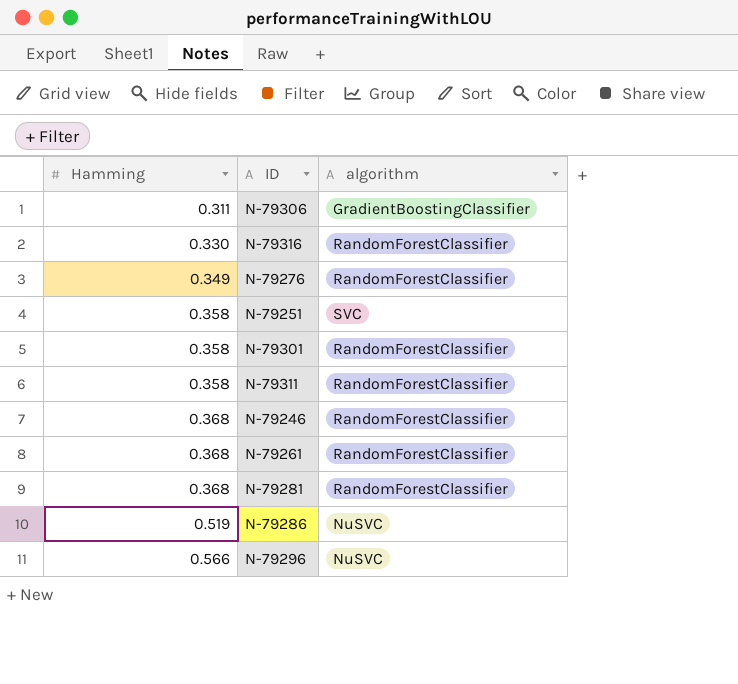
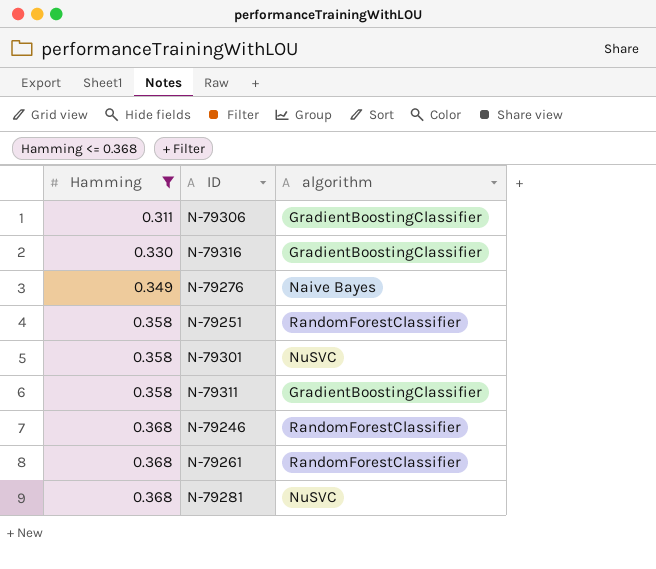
filter: none -> Hamming <= 0.368
N-79316 | algorithm: RandomForestClassifier -> GradientBoostingClassifier
N-79276 | algorithm: RandomForestClassifier -> Naive Bayes
N-79251 | algorithm: SVC -> RandomForestClassifier
N-79301 | algorithm: RandomForestClassifier -> NuSVC
N-79311 | algorithm: RandomForestClassifier -> GradientBoostingClassifier
N-79281 | algorithm: RandomForestClassifier -> NuSVC

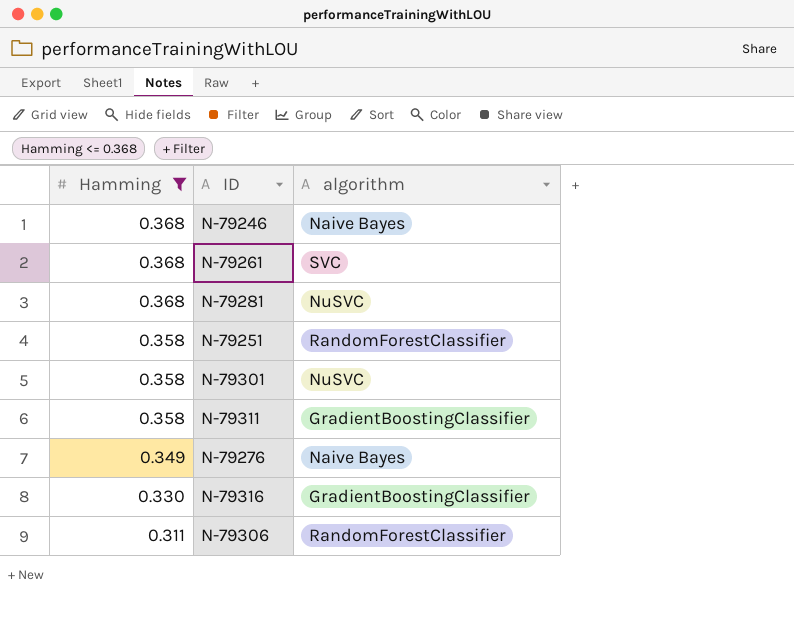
row order: Hamming ascending -> Hamming descending
N-79246 | algorithm: RandomForestClassifier -> Naive Bayes
N-79261 | algorithm: RandomForestClassifier -> SVC
N-79306 | algorithm: GradientBoostingClassifier -> RandomForestClassifier

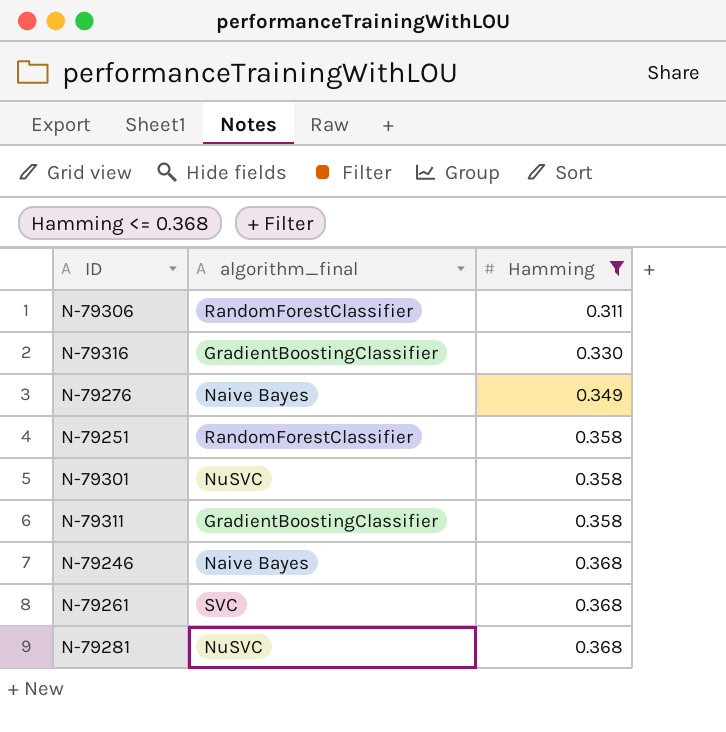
row order: Hamming descending -> Hamming ascending
column name: algorithm -> algorithm_final
column Hamming | position: 1 -> 3

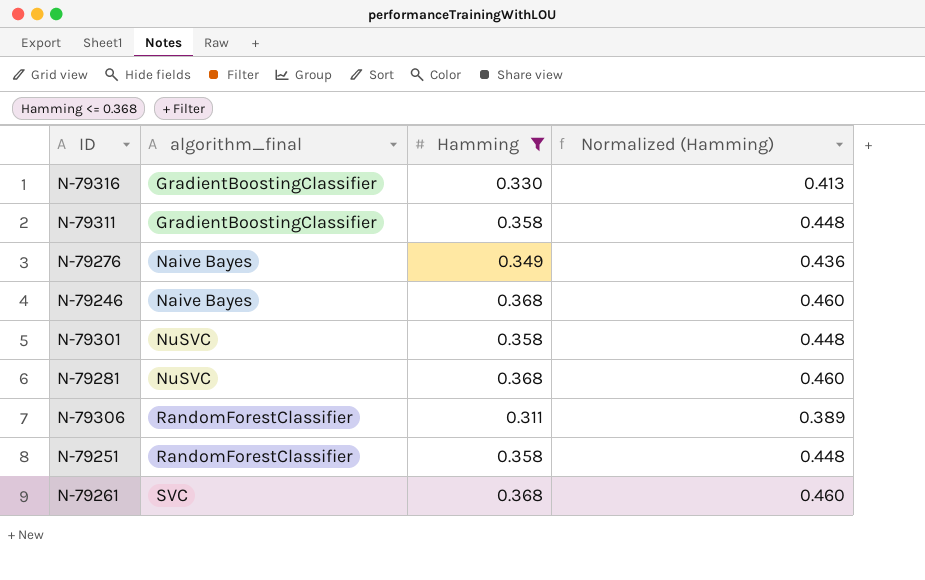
row order: Hamming ascending -> algorithm_final ascending
column Normalized (Hamming) | formula: none -> [Hamming] * 1.25

